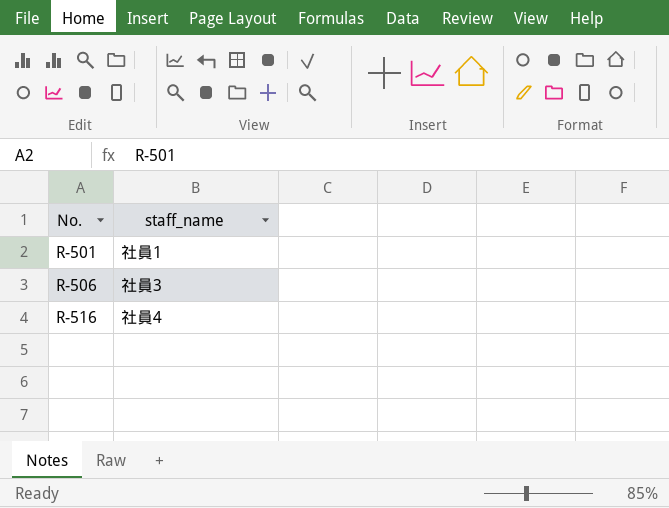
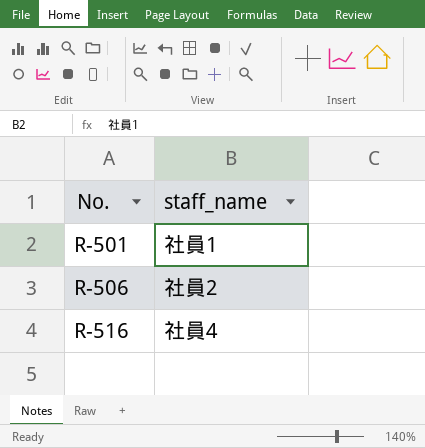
R-506 | staff_name: 社員3 -> 社員2

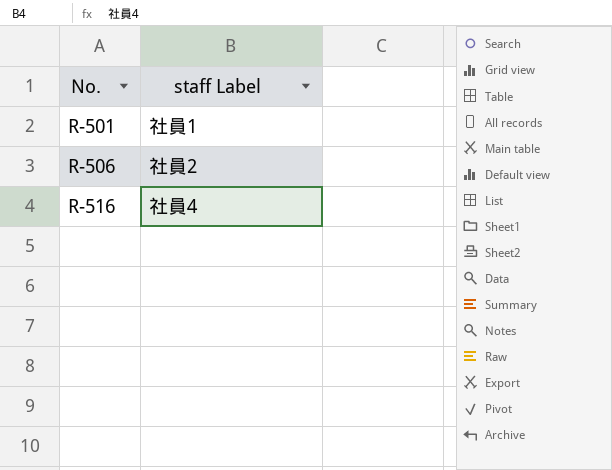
column name: staff_name -> staff Label

